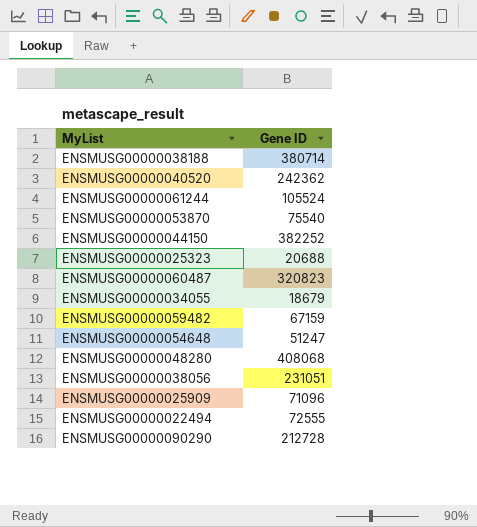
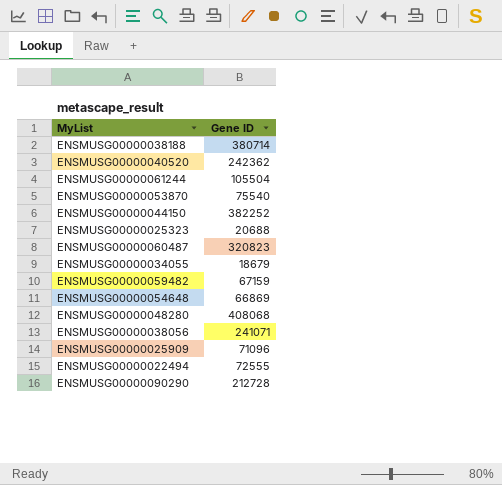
ENSMUSG00000061244 | Gene ID: 105524 -> 105504
ENSMUSG00000054648 | Gene ID: 51247 -> 66869
ENSMUSG00000038056 | Gene ID: 231051 -> 241071

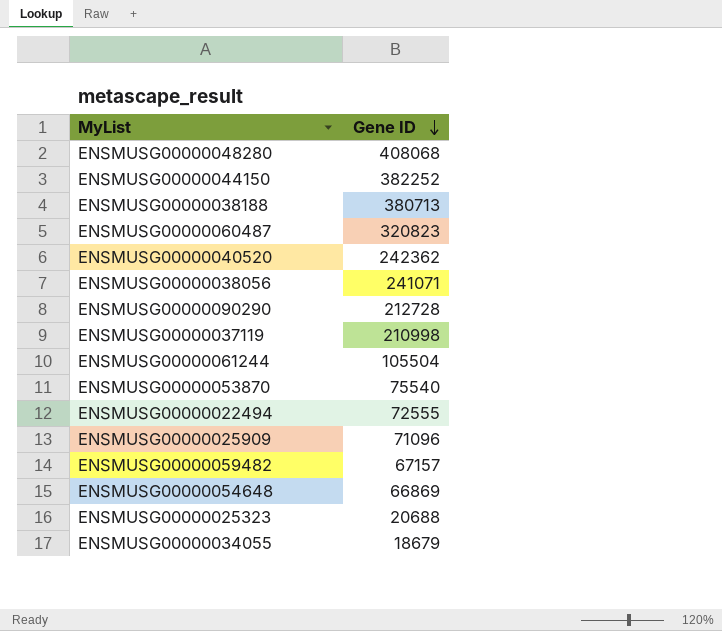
row order: none -> Gene ID descending
ENSMUSG00000038188 | Gene ID: 380714 -> 380713
row ENSMUSG00000037119: none -> 210998
ENSMUSG00000059482 | Gene ID: 67159 -> 67157

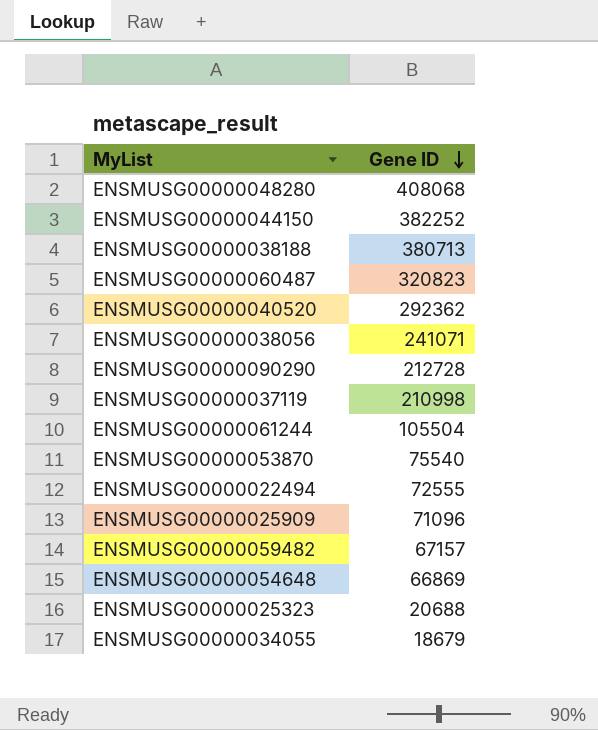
ENSMUSG00000040520 | Gene ID: 242362 -> 292362

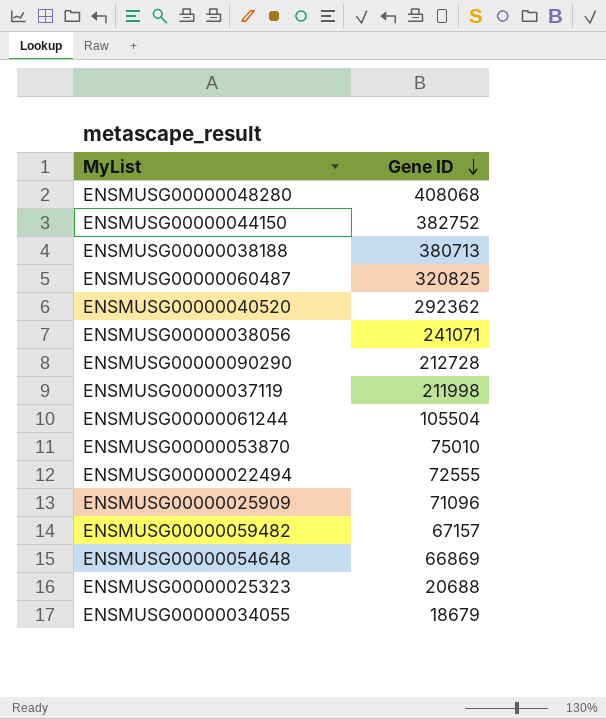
ENSMUSG00000044150 | Gene ID: 382252 -> 382752
ENSMUSG00000060487 | Gene ID: 320823 -> 320825
ENSMUSG00000037119 | Gene ID: 210998 -> 211998
ENSMUSG00000053870 | Gene ID: 75540 -> 75010

